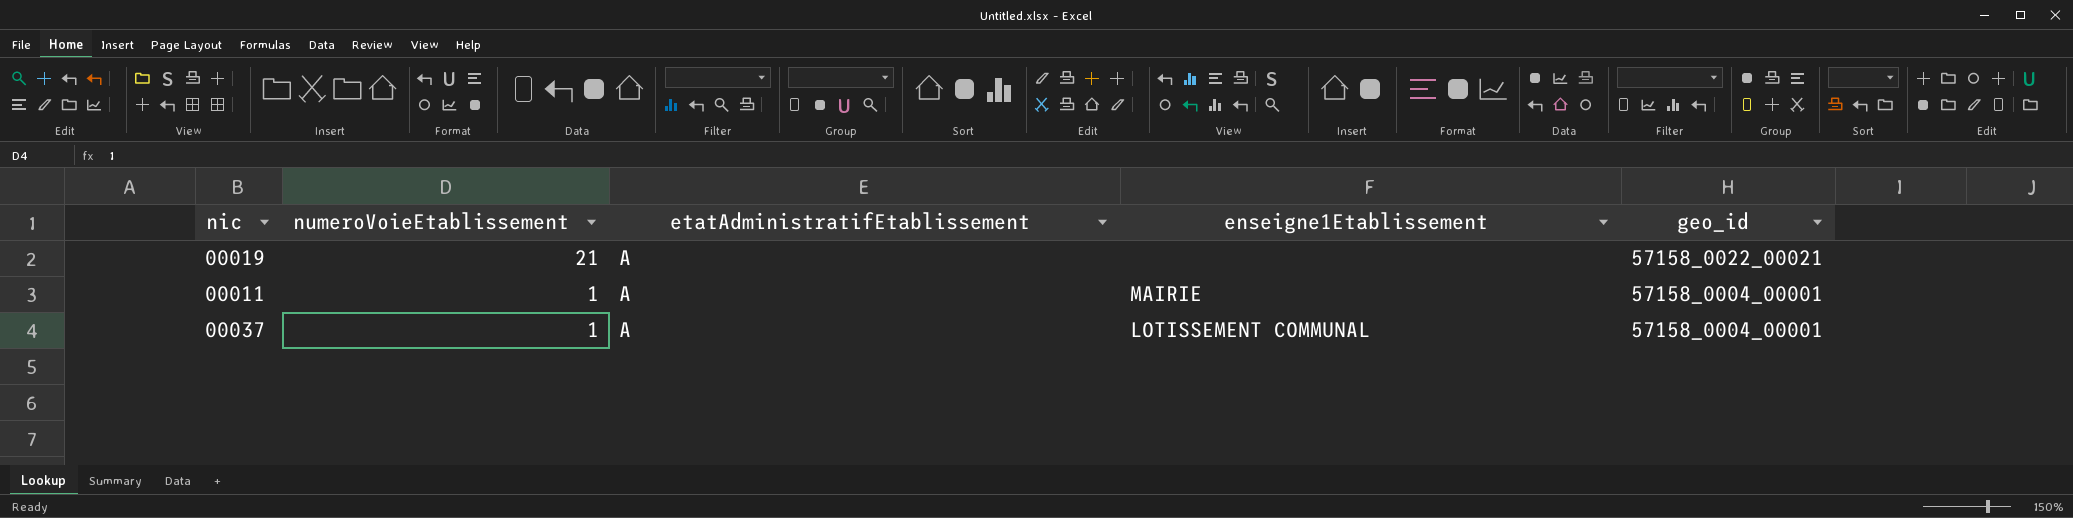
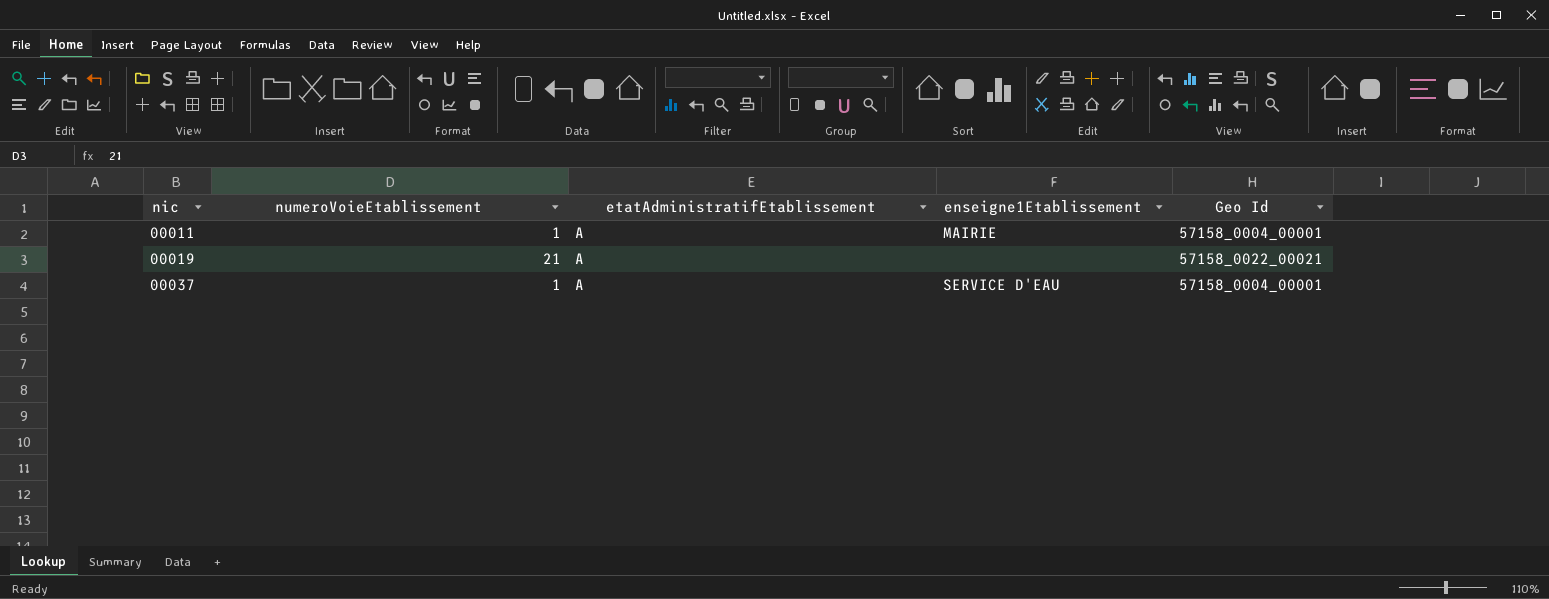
row order: numeroVoieEtablissement descending -> nic ascending
column name: geo_id -> Geo Id
00037 | enseigne1Etablissement: LOTISSEMENT COMMUNAL -> SERVICE D'EAU

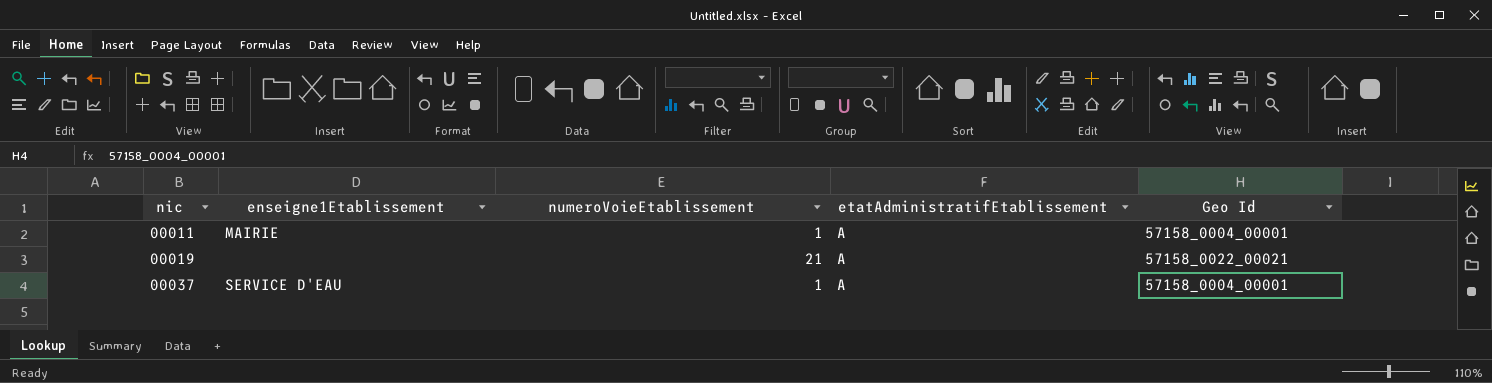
column enseigne1Etablissement | position: 4 -> 2

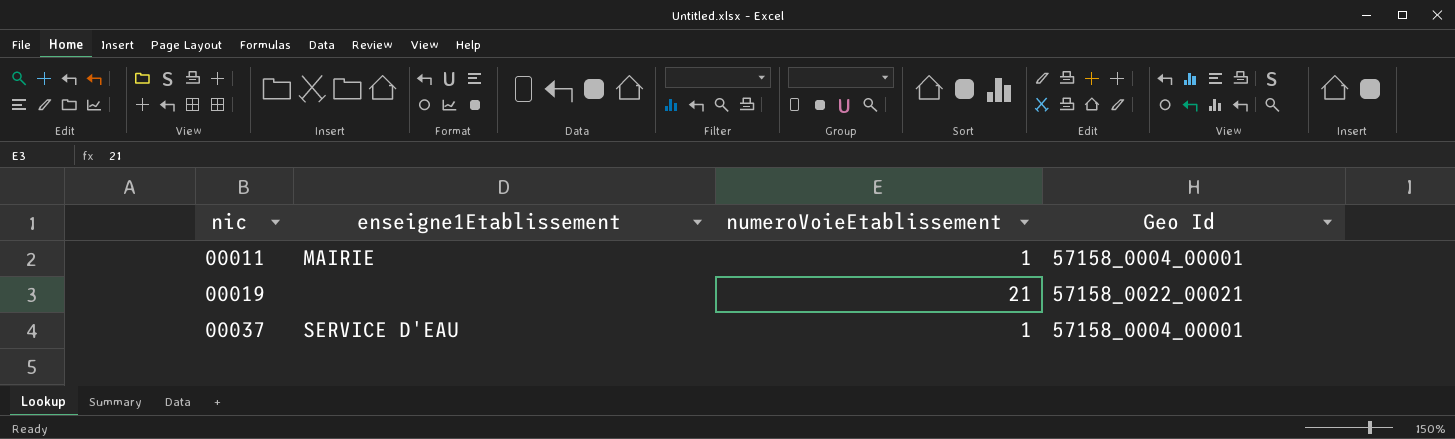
column etatAdministratifEtablissement | position: 4 -> none

